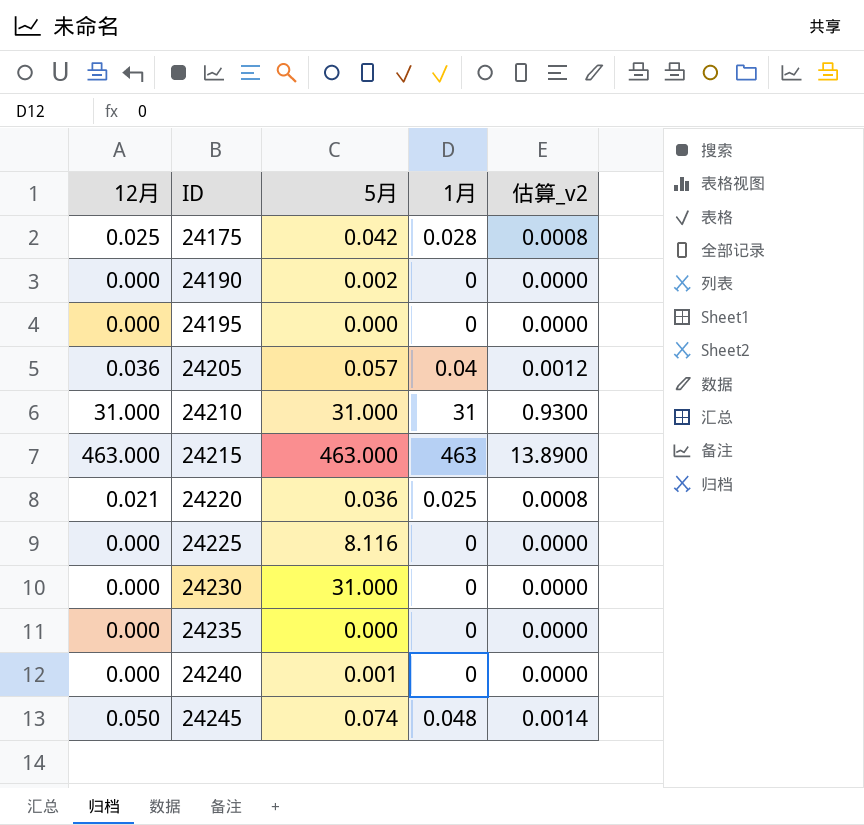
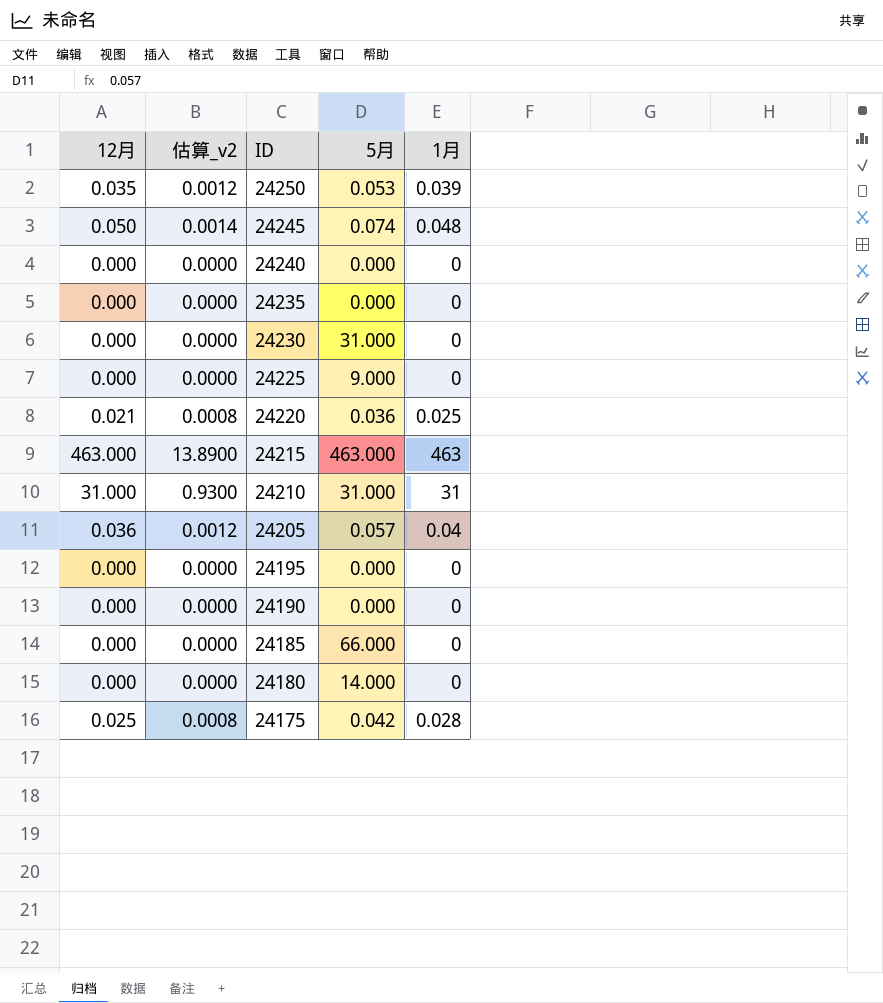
row order: ID ascending -> ID descending
column 估算_v2 | position: 5 -> 2
row 24250: none -> 0.035 | 0.0012 | 0.053 | 0.039
24240 | 5月: 0.001 -> 0.000
24225 | 5月: 8.116 -> 9.000
24190 | 5月: 0.002 -> 0.000
row 24185: none -> 0.000 | 0.0000 | 66.000 | 0
row 24180: none -> 0.000 | 0.0000 | 14.000 | 0

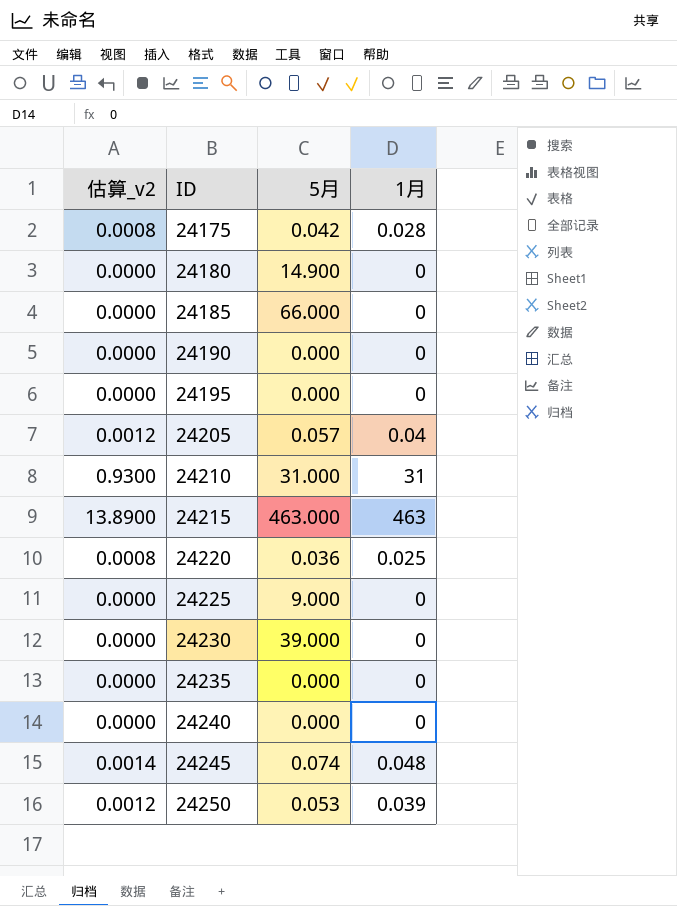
row order: ID descending -> ID ascending
column 12月 | position: 1 -> none
24180 | 5月: 14.000 -> 14.900
24230 | 5月: 31.000 -> 39.000

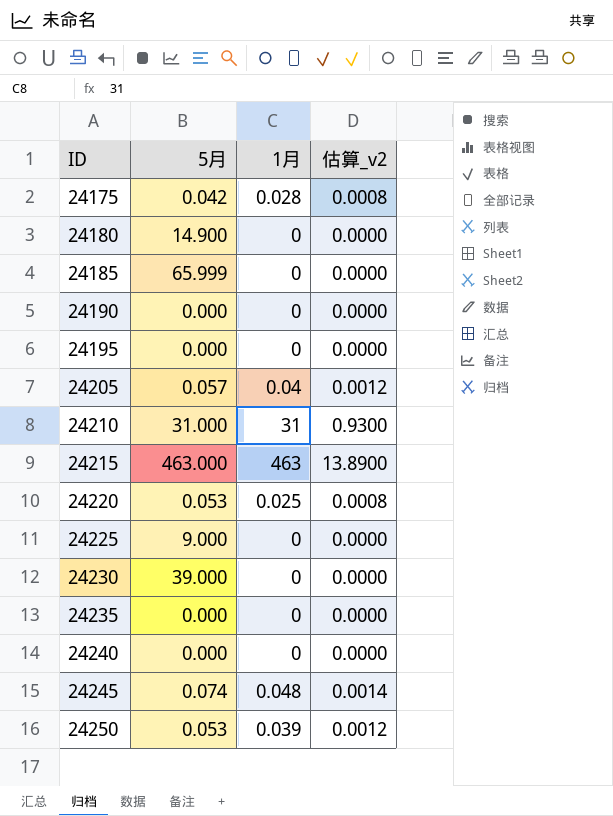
column 估算_v2 | position: 1 -> 4
24185 | 5月: 66.000 -> 65.999
24220 | 5月: 0.036 -> 0.053

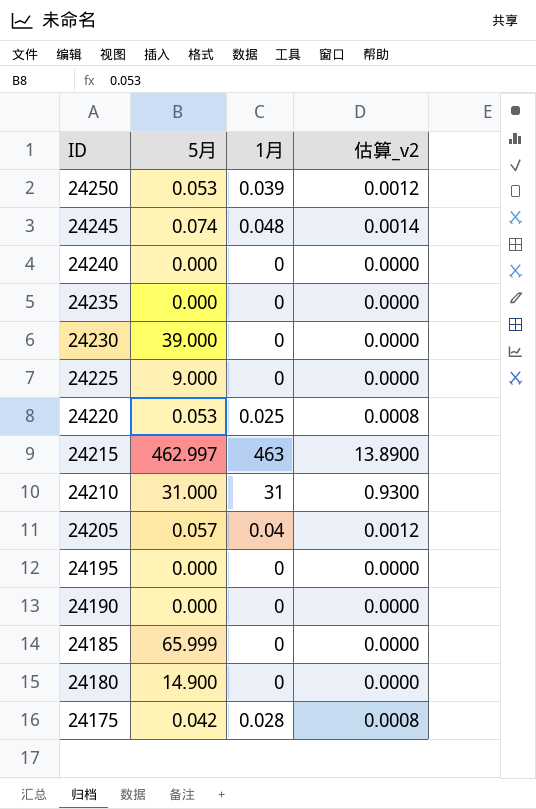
row order: ID ascending -> ID descending
24215 | 5月: 463.000 -> 462.997

